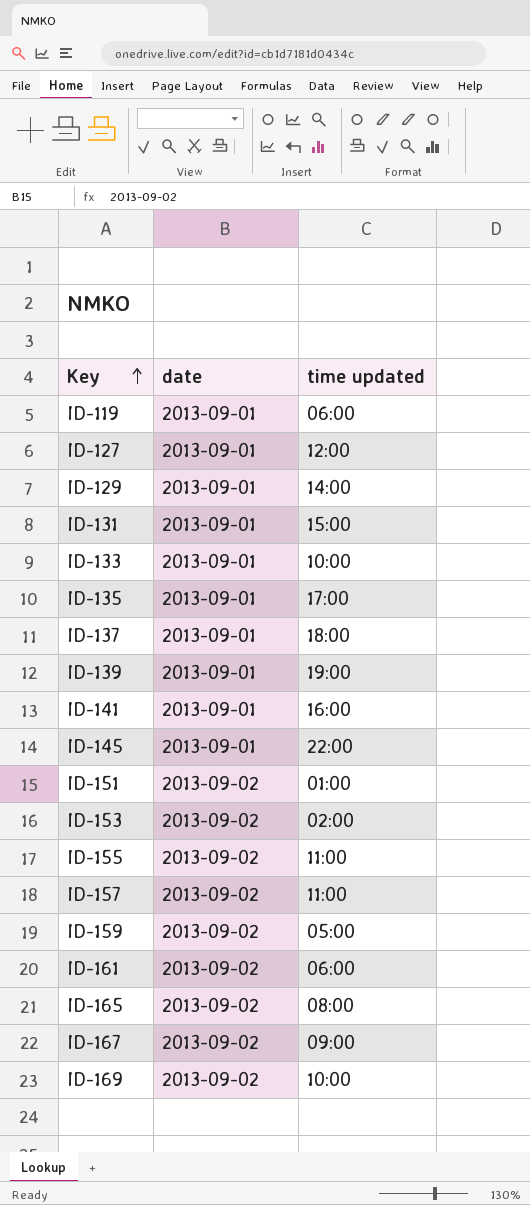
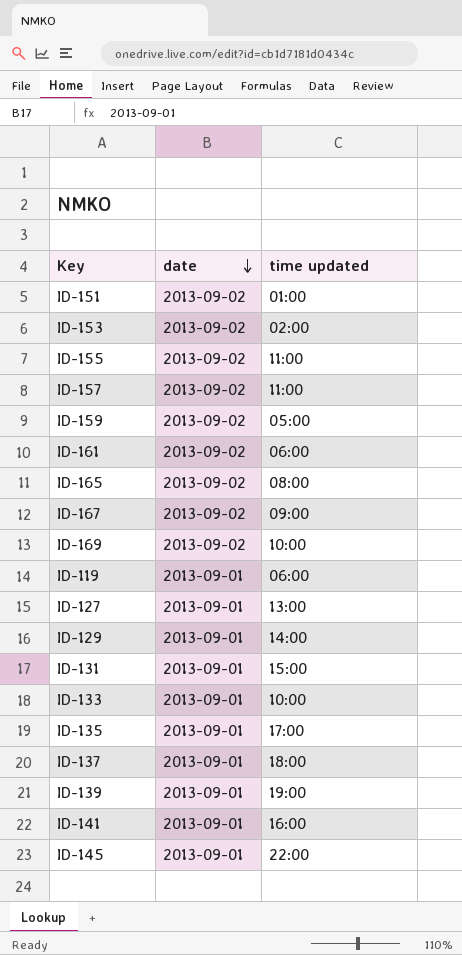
row order: Key ascending -> date descending
ID-127 | time updated: 12:00 -> 13:00

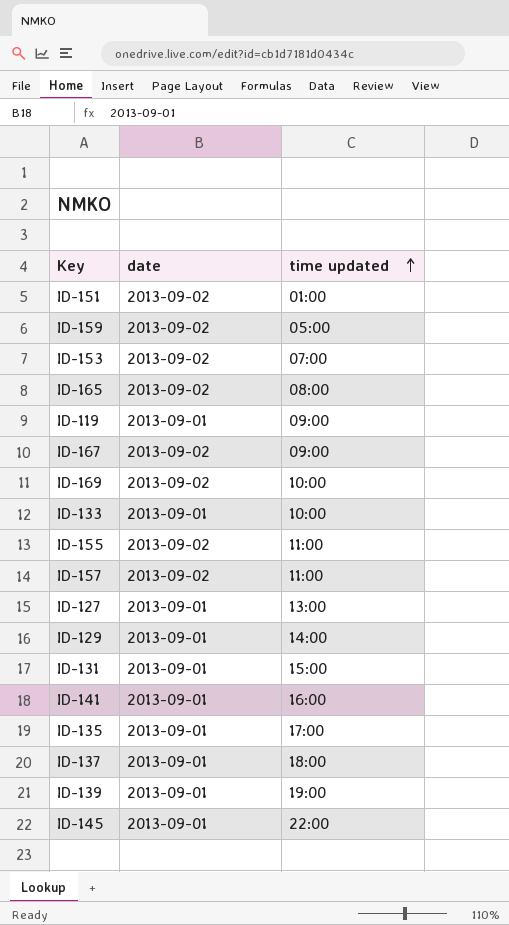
row order: date descending -> time updated ascending
row ID-161: 2013-09-02 | 06:00 -> none
ID-153 | time updated: 02:00 -> 07:00
ID-119 | time updated: 06:00 -> 09:00

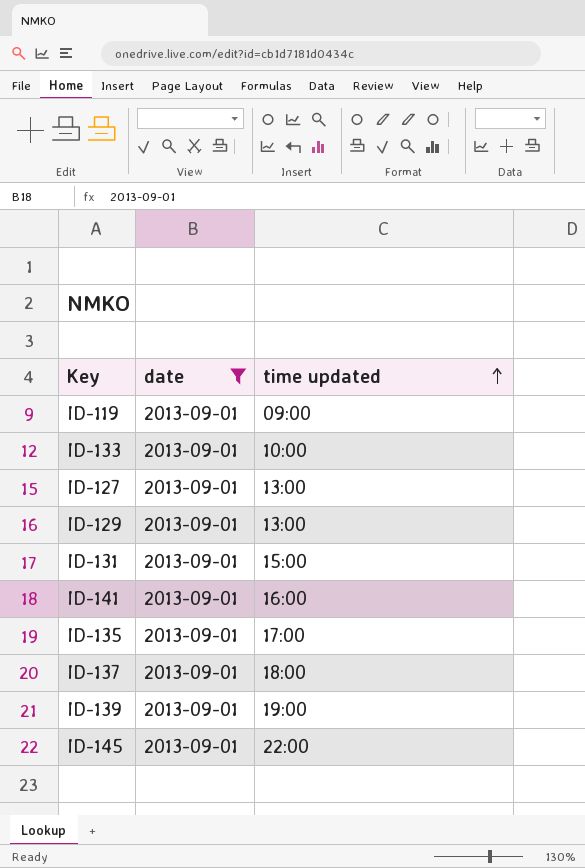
filter: none -> date = 2013-09-01
ID-129 | time updated: 14:00 -> 13:00

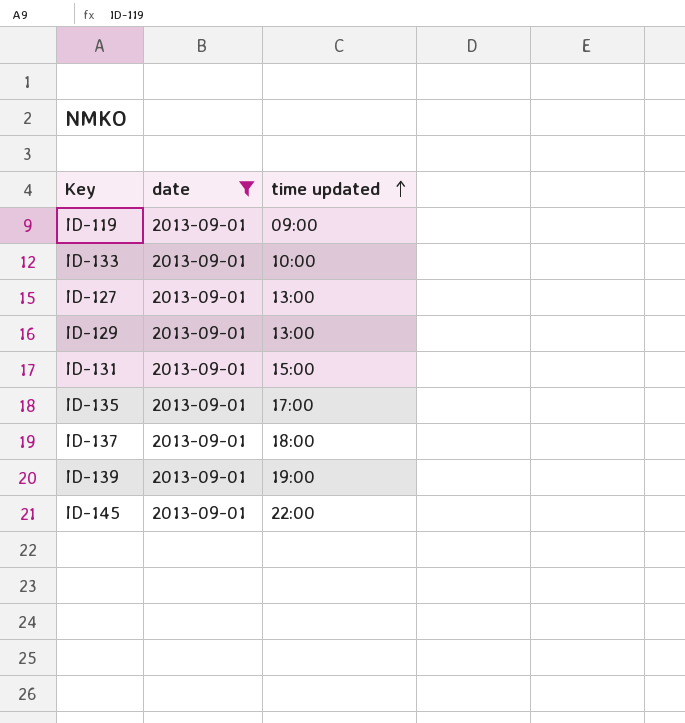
row ID-141: 2013-09-01 | 16:00 -> none

